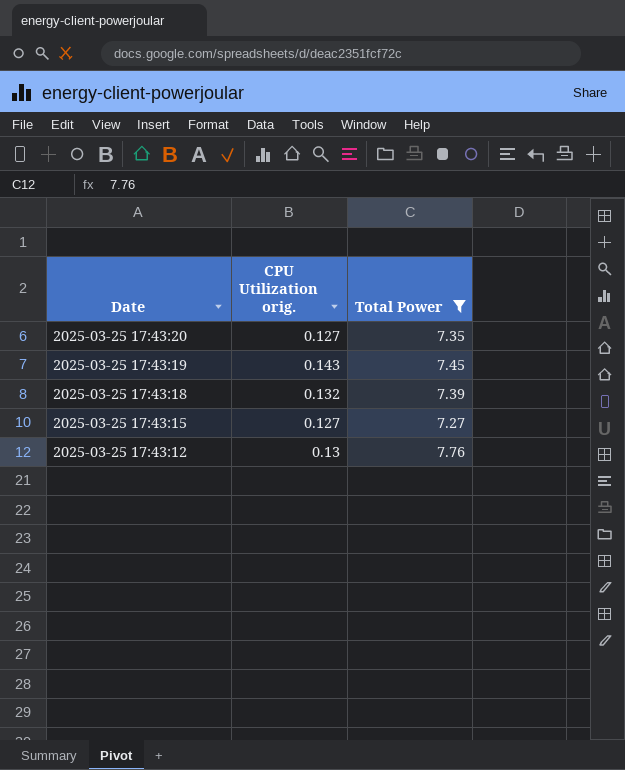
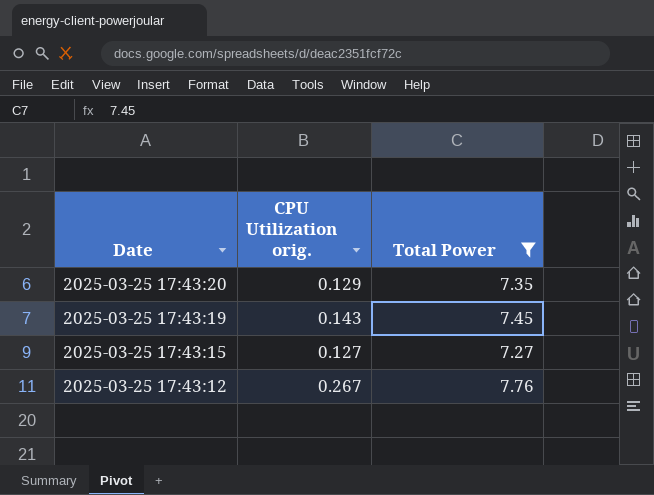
row 2025-03-25 17:43:18: 0.132 | 7.39 -> none
2025-03-25 17:43:20 | CPU Utilization orig.: 0.127 -> 0.129
2025-03-25 17:43:12 | CPU Utilization orig.: 0.13 -> 0.267

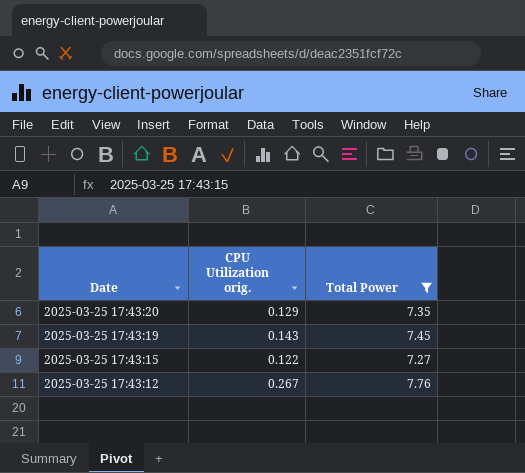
2025-03-25 17:43:15 | CPU Utilization orig.: 0.127 -> 0.122

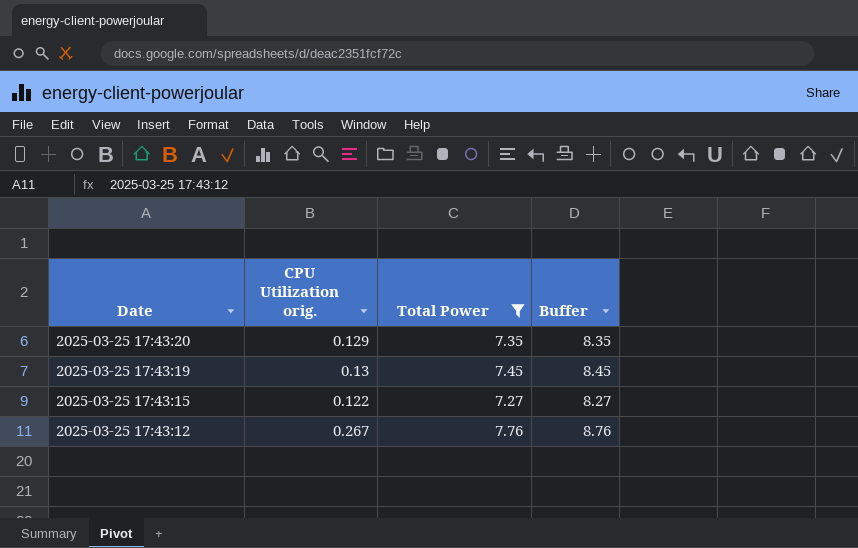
column Buffer | formula: none -> [Total Power] + 1
2025-03-25 17:43:19 | CPU Utilization orig.: 0.143 -> 0.13

